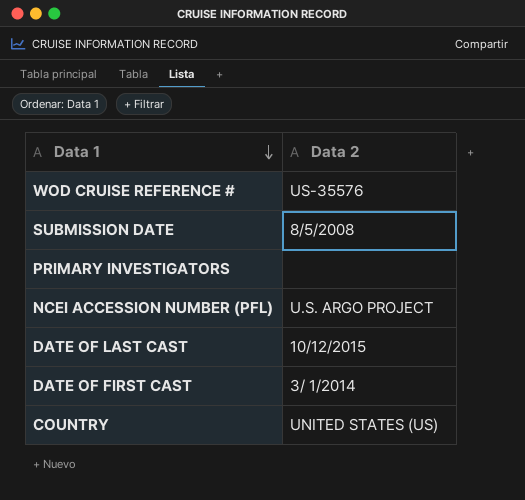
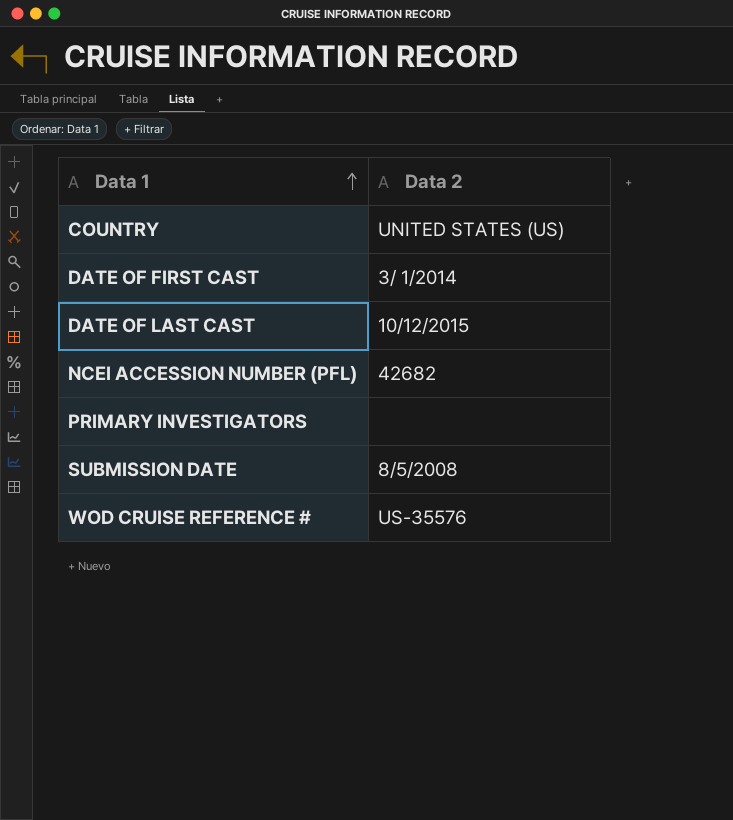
row order: Data 1 descending -> Data 1 ascending
NCEI ACCESSION NUMBER (PFL) | Data 2: U.S. ARGO PROJECT -> 42682

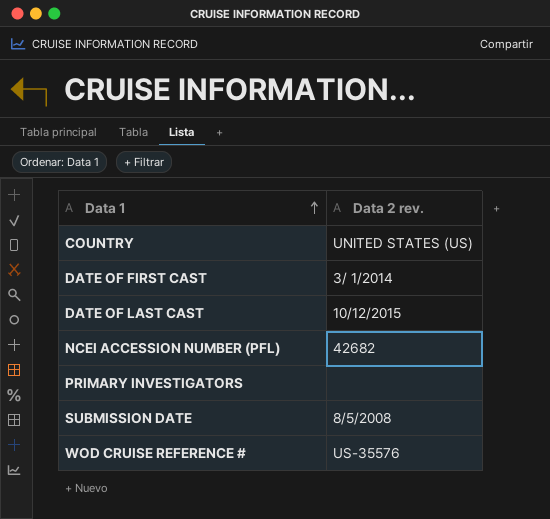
column name: Data 2 -> Data 2 rev.

